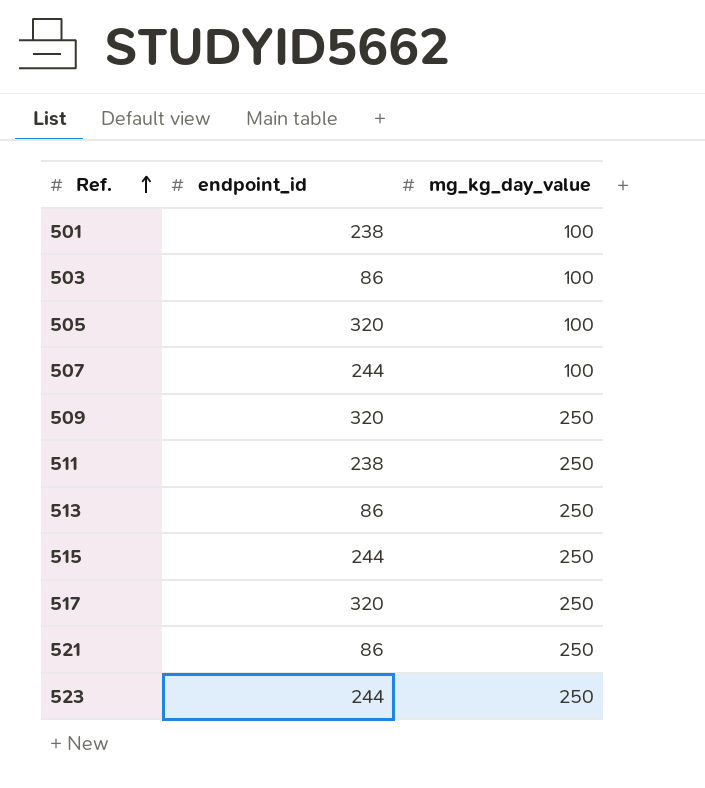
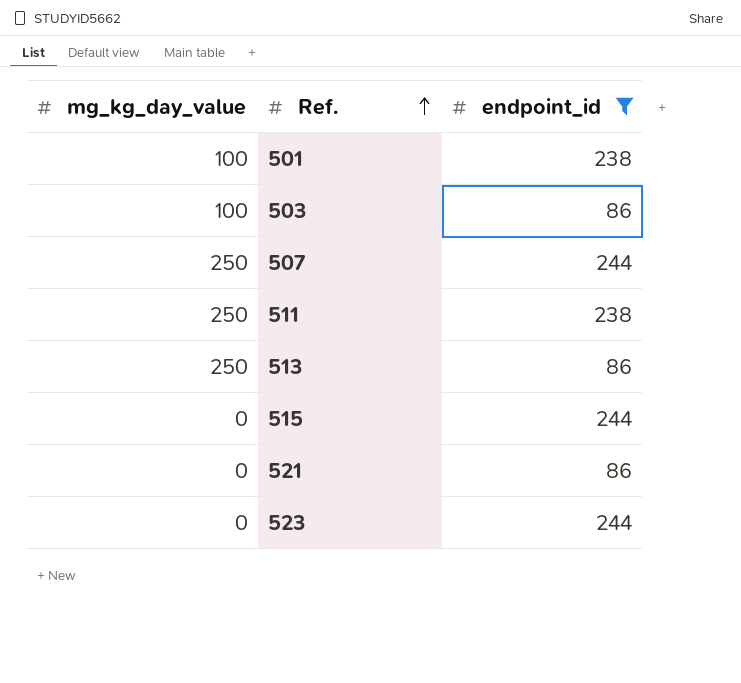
filter: none -> endpoint_id != 320
column mg_kg_day_value | position: 3 -> 1
507 | mg_kg_day_value: 100 -> 250
515 | mg_kg_day_value: 250 -> 0
521 | mg_kg_day_value: 250 -> 0
523 | mg_kg_day_value: 250 -> 0

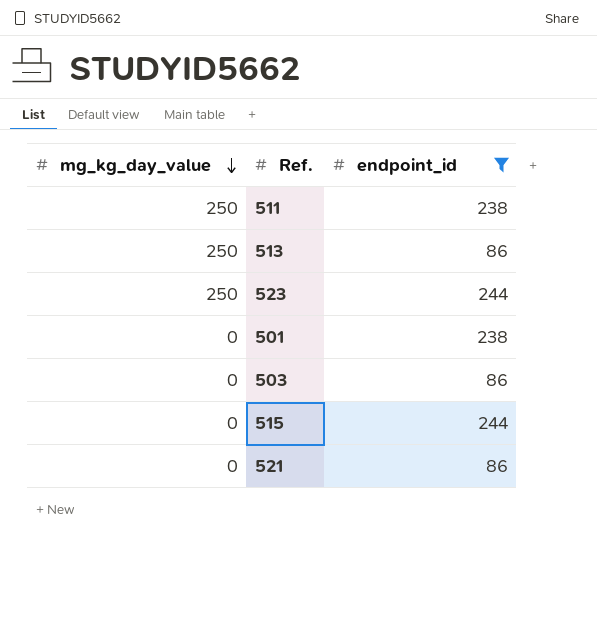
row order: Ref. ascending -> mg_kg_day_value descending
row 507: 250 | 244 -> none
523 | mg_kg_day_value: 0 -> 250
501 | mg_kg_day_value: 100 -> 0
503 | mg_kg_day_value: 100 -> 0

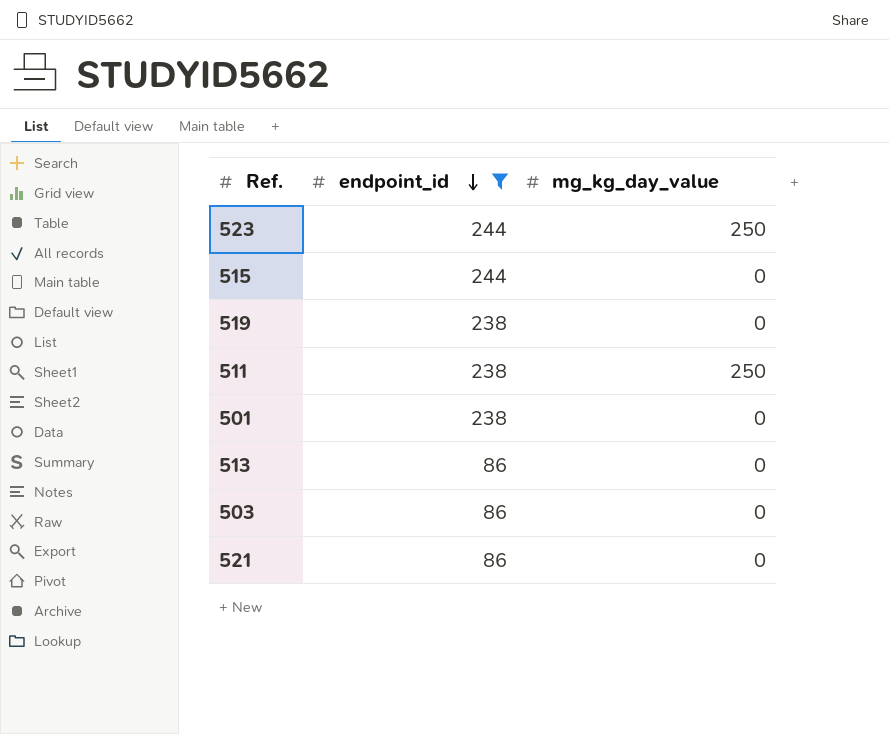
row order: mg_kg_day_value descending -> endpoint_id descending
column mg_kg_day_value | position: 1 -> 3
row 519: none -> 238 | 0
513 | mg_kg_day_value: 250 -> 0

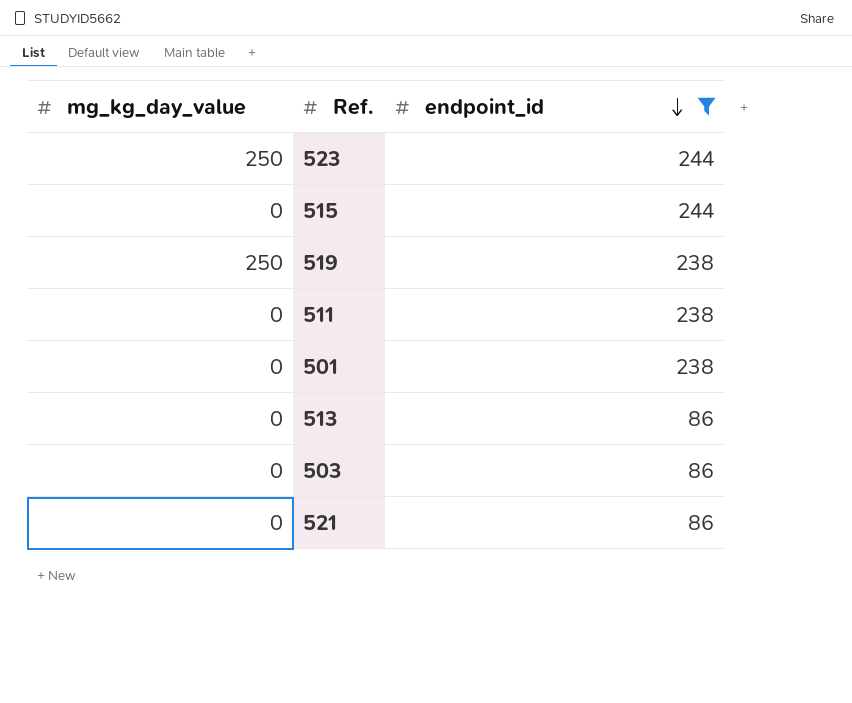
column mg_kg_day_value | position: 3 -> 1
519 | mg_kg_day_value: 0 -> 250
511 | mg_kg_day_value: 250 -> 0

